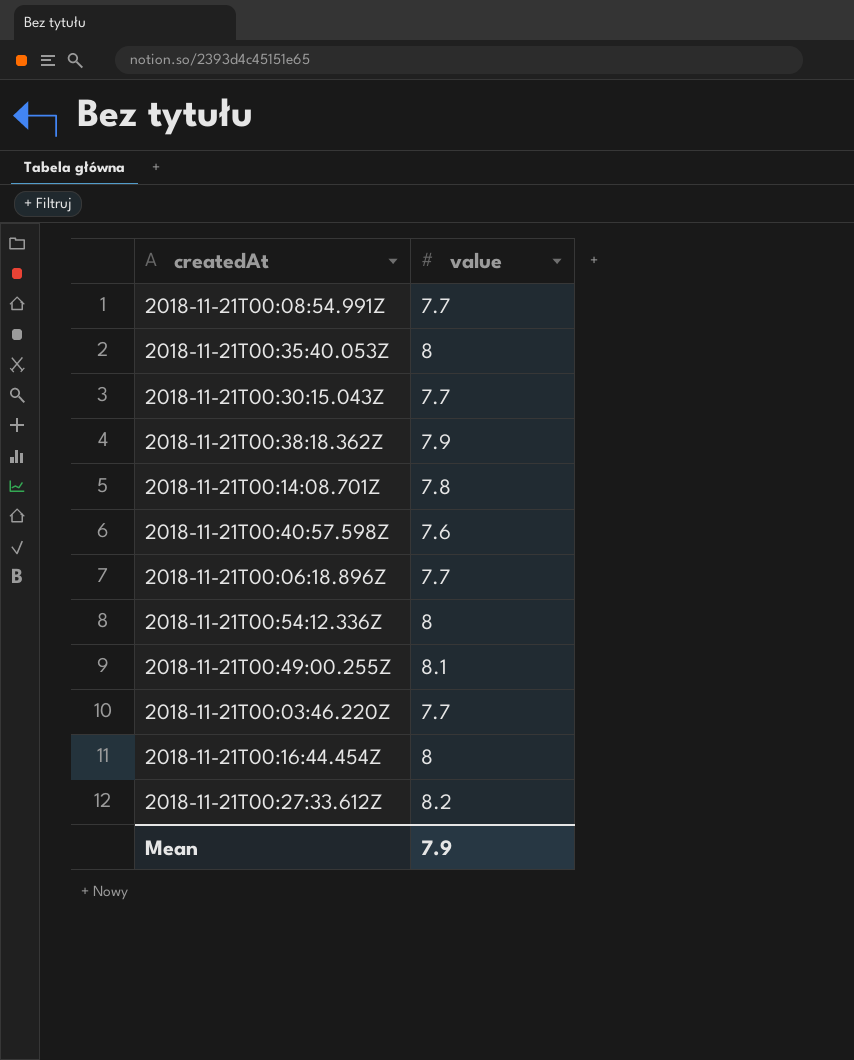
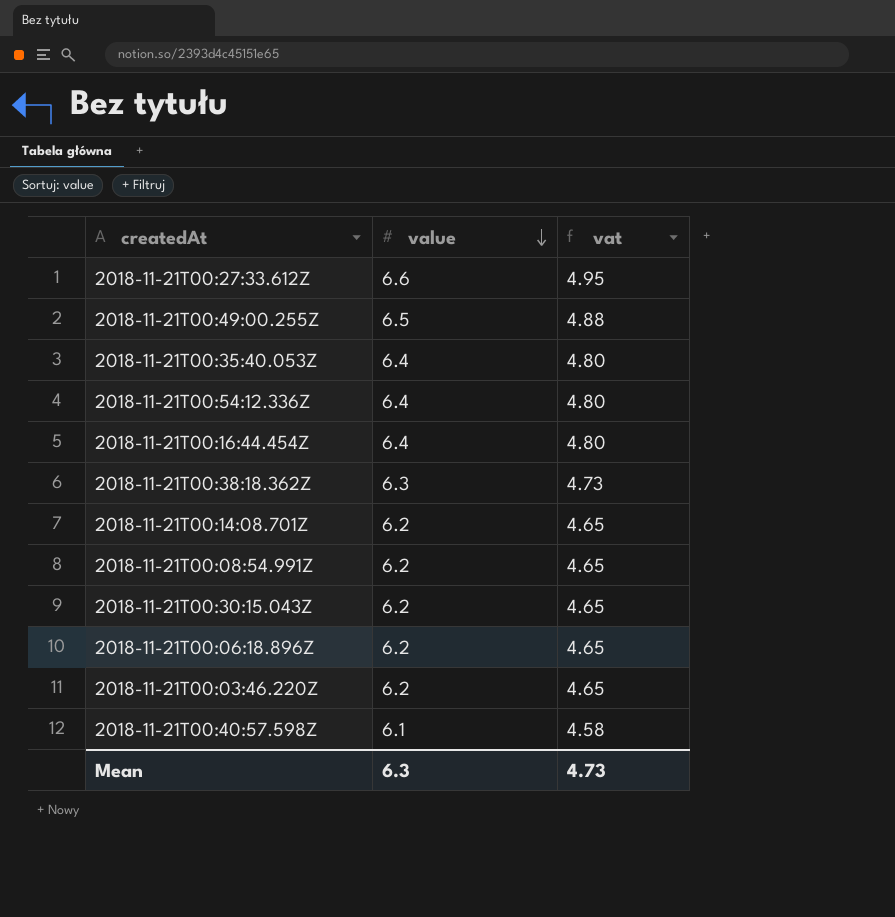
row order: none -> value descending
column vat | formula: none -> [value] * 0.75
2018-11-21T00:27:33.612Z | value: 8.2 -> 6.6
2018-11-21T00:49:00.255Z | value: 8.1 -> 6.5
2018-11-21T00:35:40.053Z | value: 8 -> 6.4
2018-11-21T00:54:12.336Z | value: 8 -> 6.4
2018-11-21T00:16:44.454Z | value: 8 -> 6.4
2018-11-21T00:38:18.362Z | value: 7.9 -> 6.3
2018-11-21T00:14:08.701Z | value: 7.8 -> 6.2
2018-11-21T00:08:54.991Z | value: 7.7 -> 6.2
2018-11-21T00:30:15.043Z | value: 7.7 -> 6.2
2018-11-21T00:06:18.896Z | value: 7.7 -> 6.2
2018-11-21T00:03:46.220Z | value: 7.7 -> 6.2
2018-11-21T00:40:57.598Z | value: 7.6 -> 6.1
Mean | value: 7.9 -> 6.3

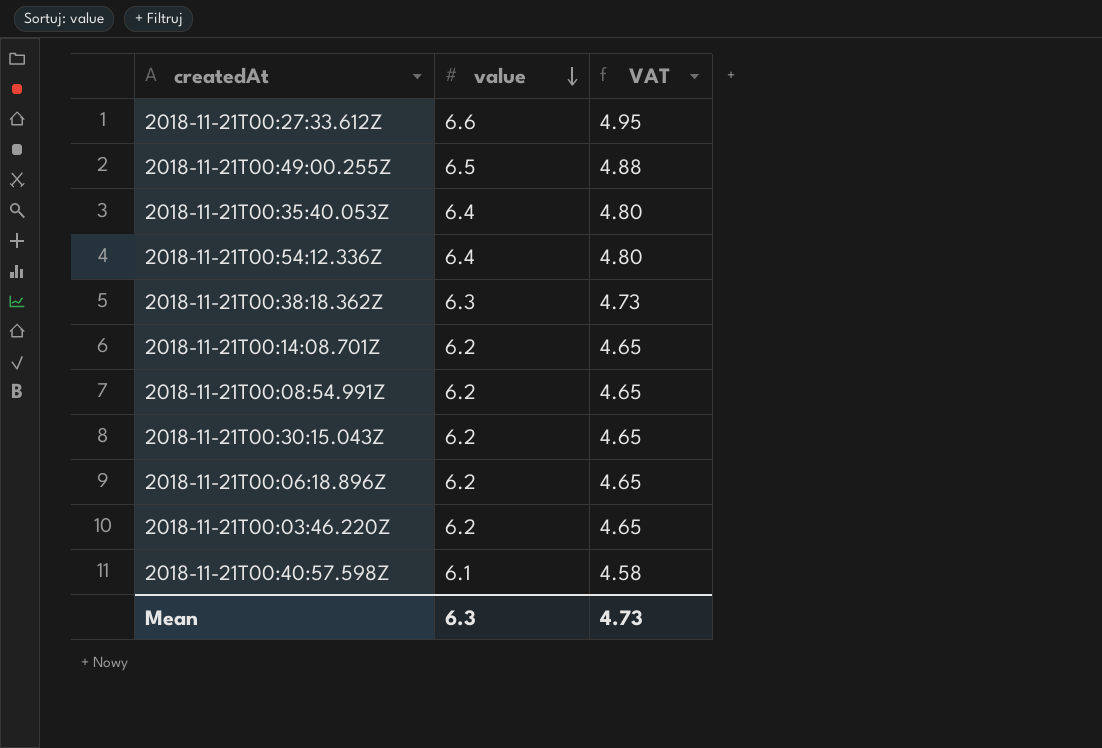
column name: vat -> VAT
row 2018-11-21T00:16:44.454Z: 6.4 | 4.80 -> none

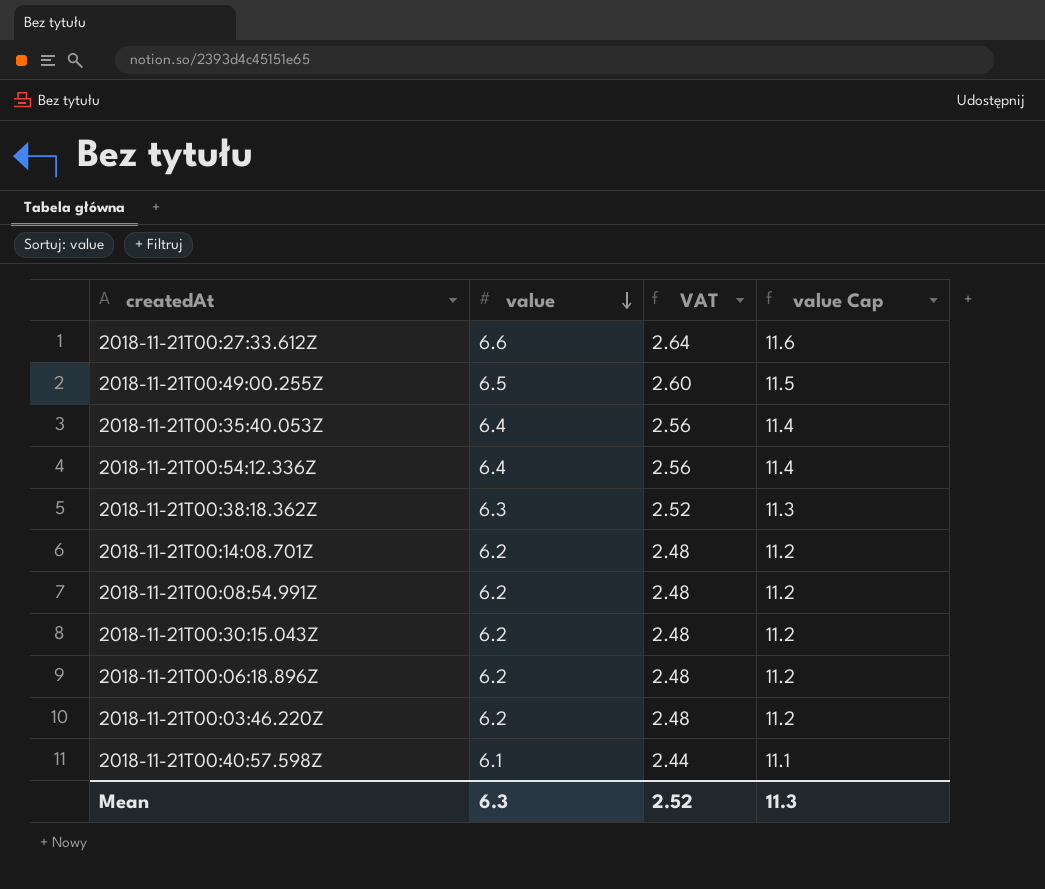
column VAT | formula: [value] * 0.75 -> [value] * 0.4
column value Cap | formula: none -> [value] + 5
Mean | VAT: 4.73 -> 2.52

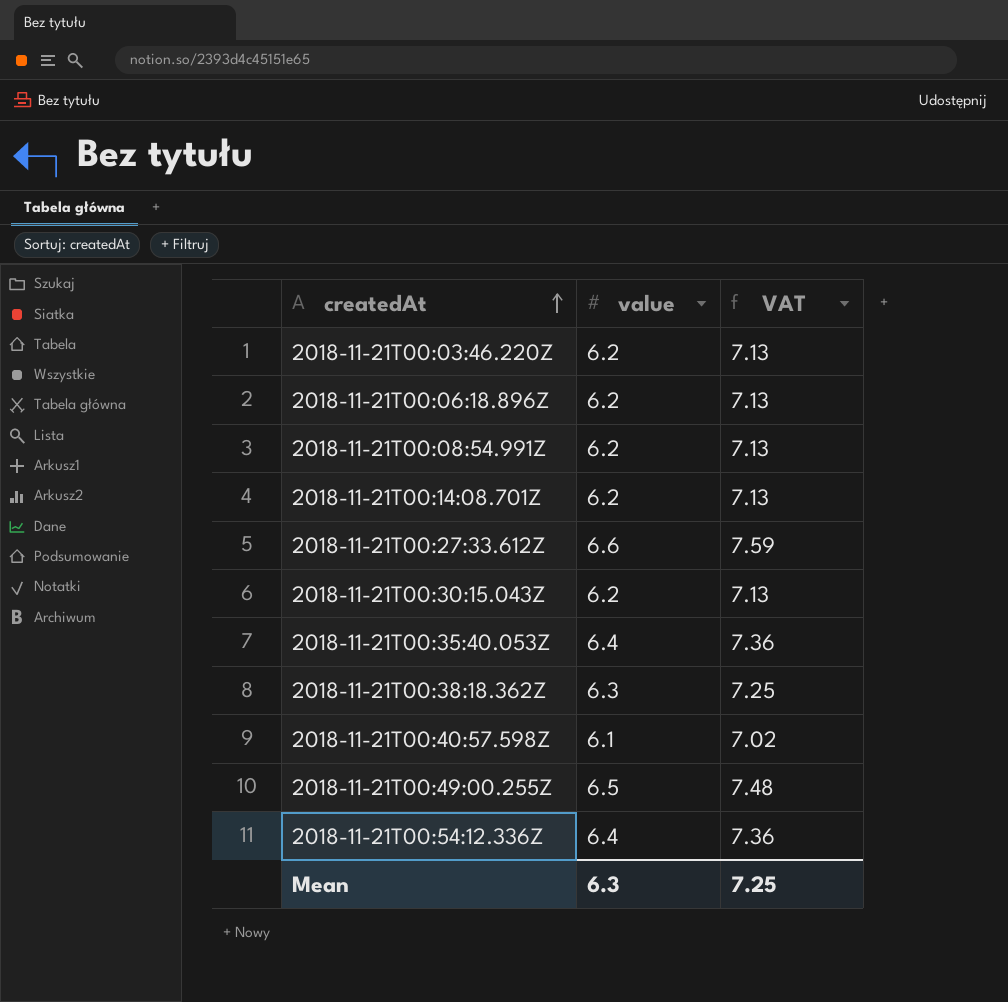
row order: value descending -> createdAt ascending
column value Cap | formula: [value] + 5 -> none
column VAT | formula: [value] * 0.4 -> [value] * 1.15
Mean | VAT: 2.52 -> 7.25

